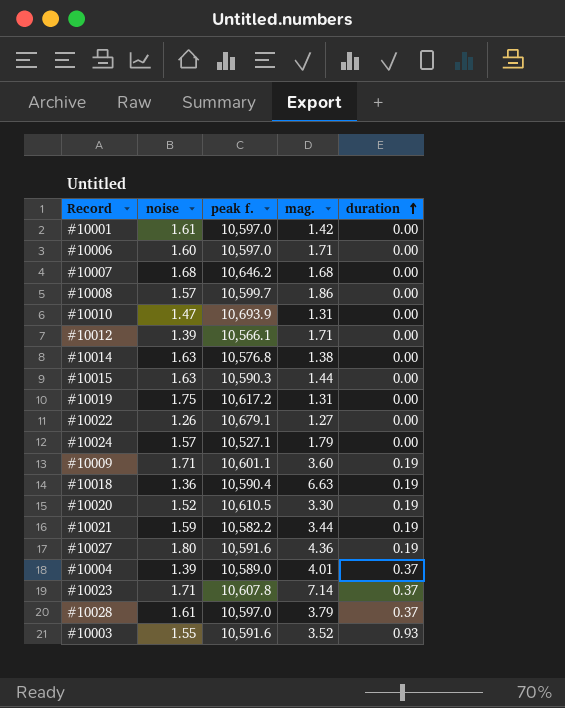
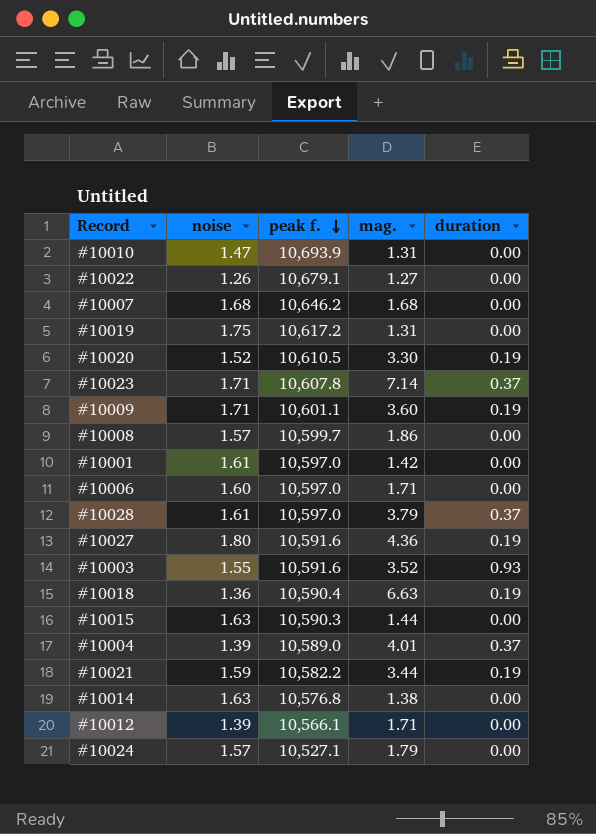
row order: duration ascending -> peak f. descending

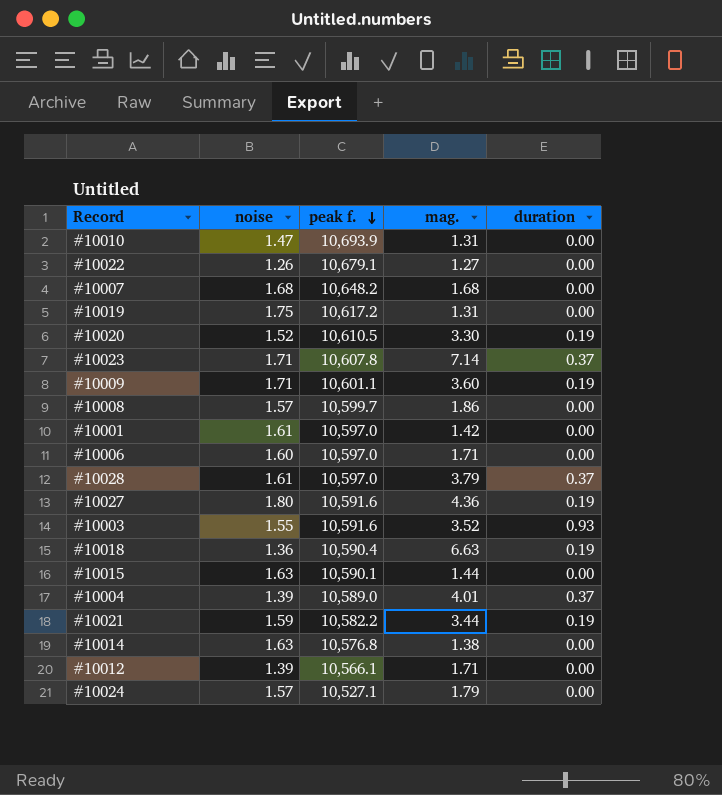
#10007 | peak f.: 10,646.2 -> 10,648.2
#10015 | peak f.: 10,590.3 -> 10,590.1

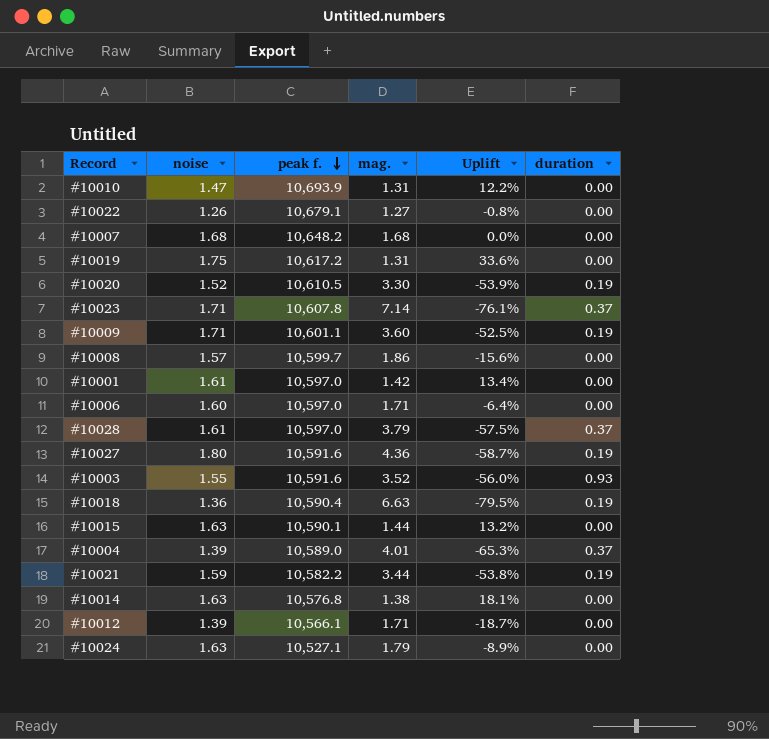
column Uplift | formula: none -> ([noise] - [mag.]) / [mag.]
#10024 | noise: 1.57 -> 1.63

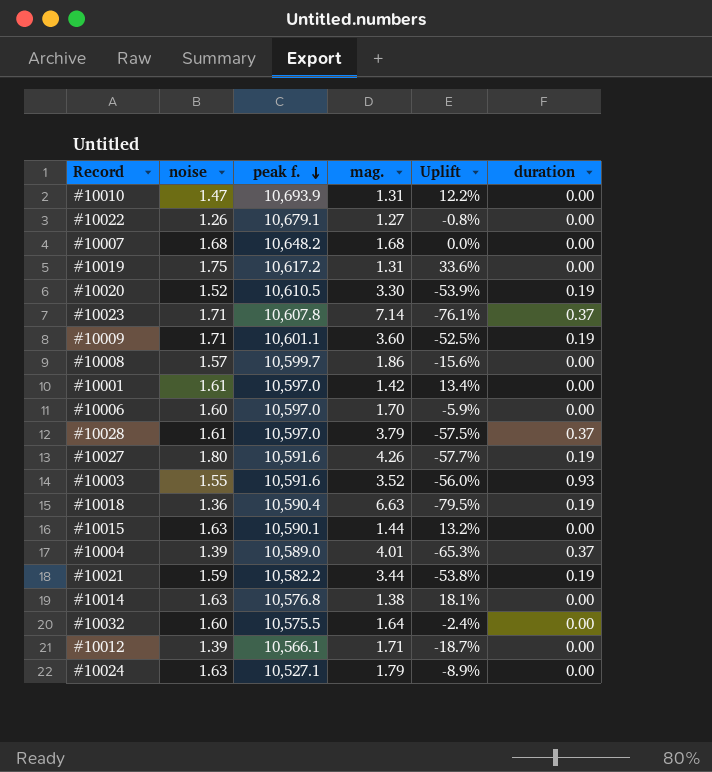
#10006 | mag.: 1.71 -> 1.70
#10006 | Uplift: -6.4% -> -5.9%
#10027 | mag.: 4.36 -> 4.26
#10027 | Uplift: -58.7% -> -57.7%
row #10032: none -> 1.60 | 10,575.5 | 1.64 | -2.4% | 0.00

